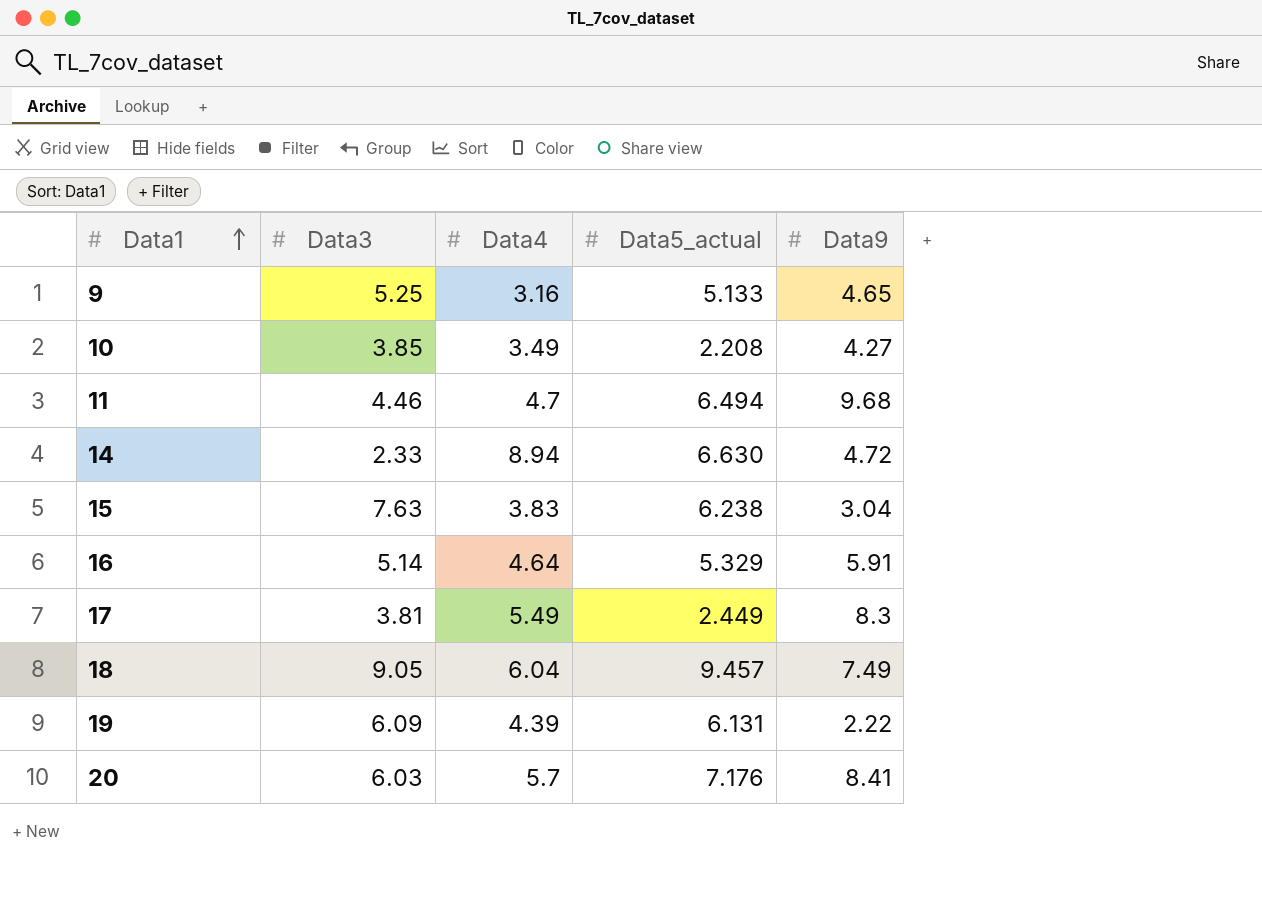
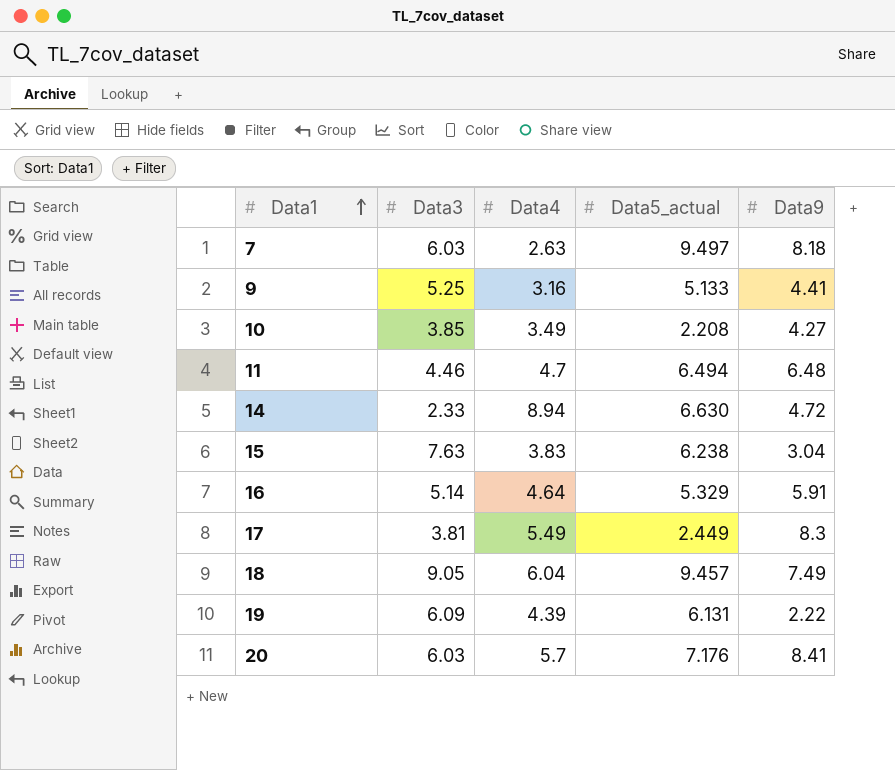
row 7: none -> 6.03 | 2.63 | 9.497 | 8.18
9 | Data9: 4.65 -> 4.41
11 | Data9: 9.68 -> 6.48

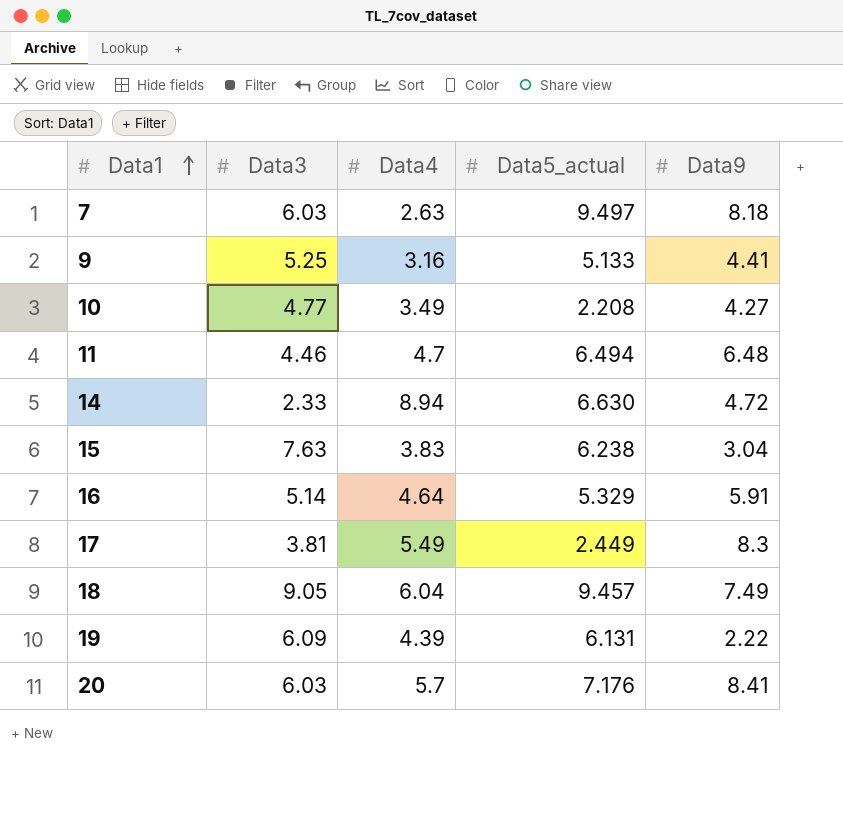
10 | Data3: 3.85 -> 4.77

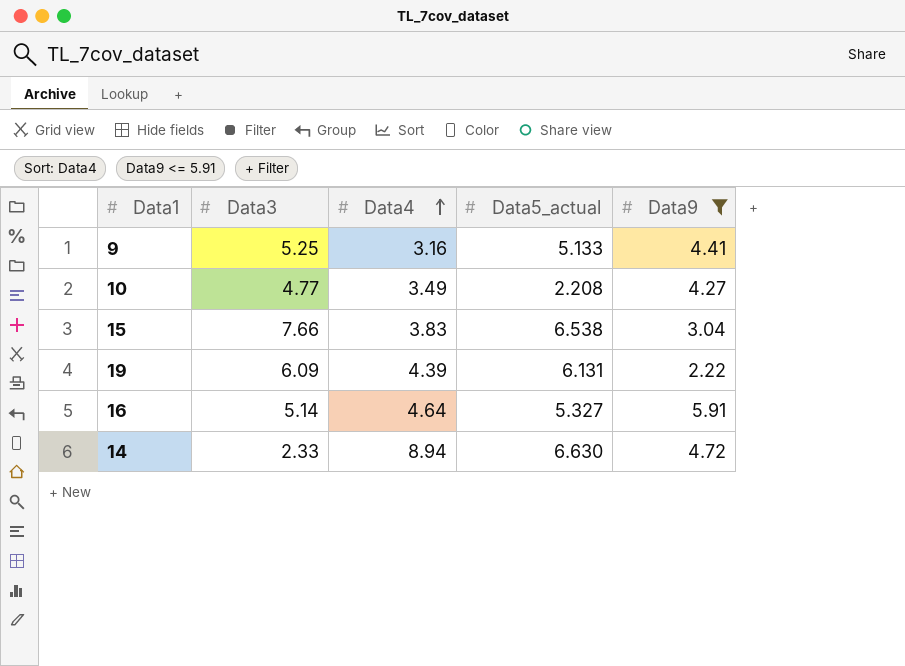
filter: none -> Data9 <= 5.91
row order: Data1 ascending -> Data4 ascending
15 | Data3: 7.63 -> 7.66
15 | Data5_actual: 6.238 -> 6.538
16 | Data5_actual: 5.329 -> 5.327

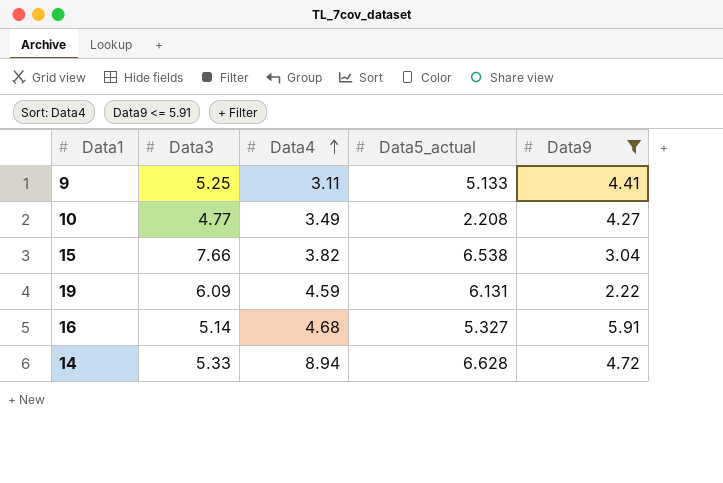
9 | Data4: 3.16 -> 3.11
15 | Data4: 3.83 -> 3.82
19 | Data4: 4.39 -> 4.59
16 | Data4: 4.64 -> 4.68
14 | Data3: 2.33 -> 5.33
14 | Data5_actual: 6.630 -> 6.628

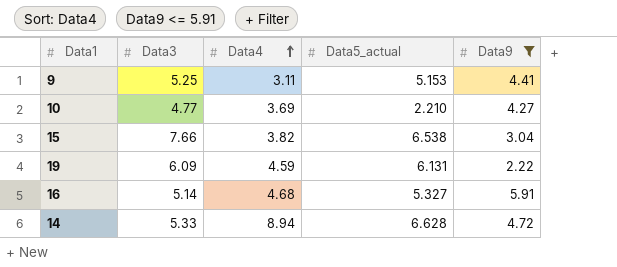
9 | Data5_actual: 5.133 -> 5.153
10 | Data4: 3.49 -> 3.69
10 | Data5_actual: 2.208 -> 2.210

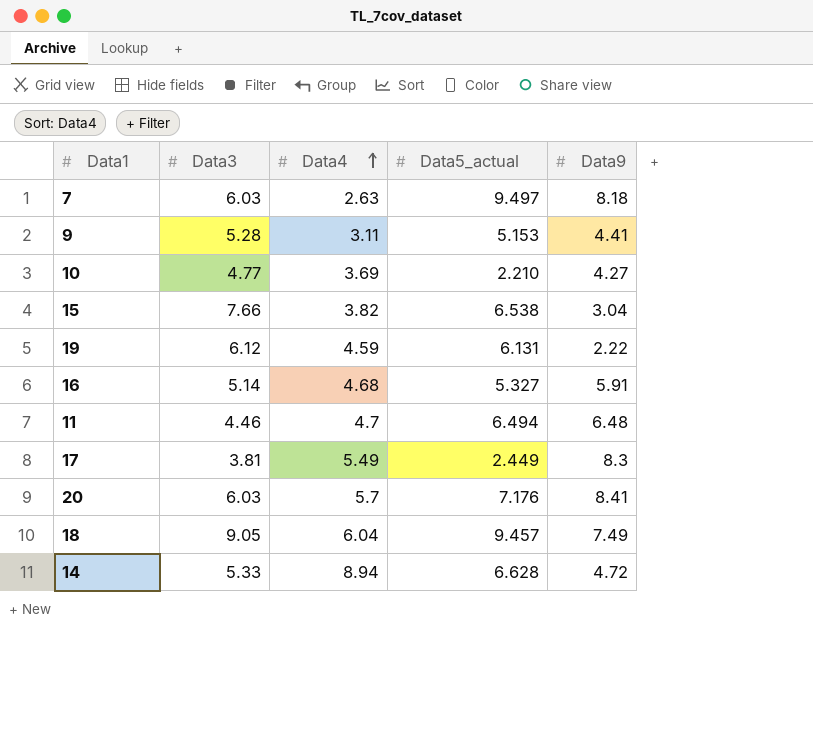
filter: Data9 <= 5.91 -> none
9 | Data3: 5.25 -> 5.28
19 | Data3: 6.09 -> 6.12

